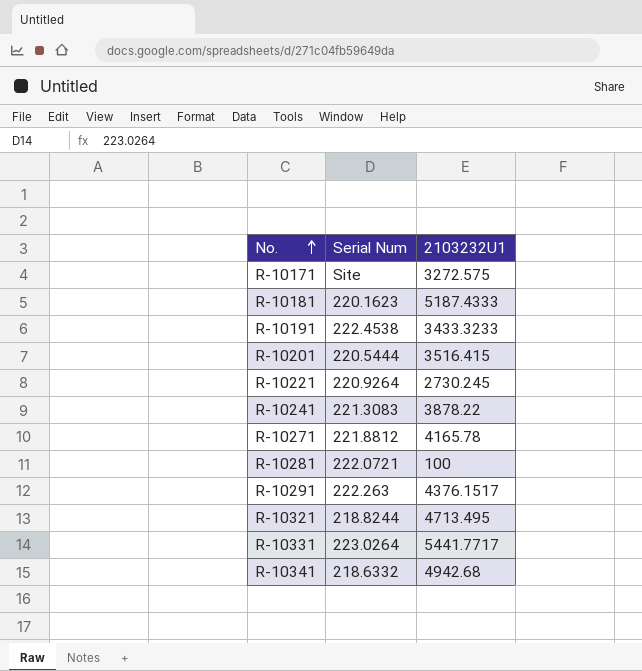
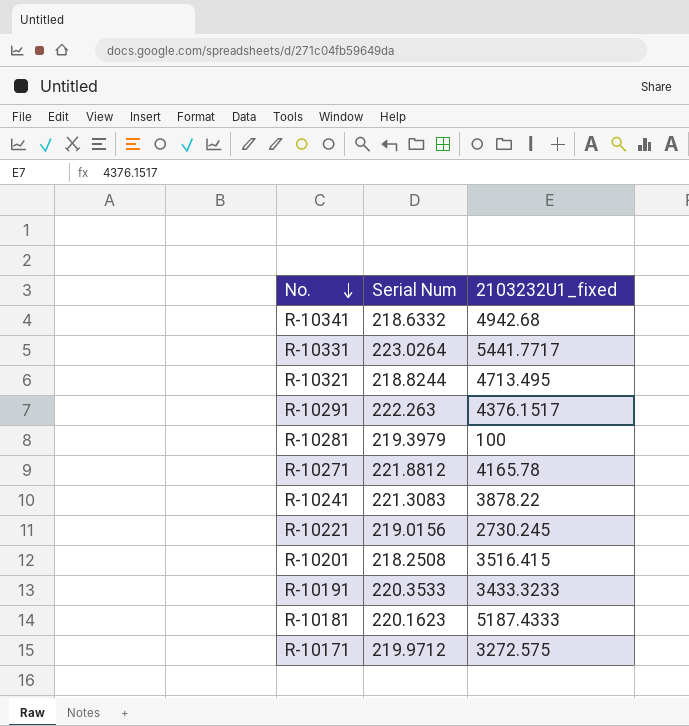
row order: No. ascending -> No. descending
column name: 2103232U1 -> 2103232U1_fixed
R-10281 | Serial Num: 222.0721 -> 219.3979
R-10221 | Serial Num: 220.9264 -> 219.0156
R-10201 | Serial Num: 220.5444 -> 218.2508
R-10191 | Serial Num: 222.4538 -> 220.3533
R-10171 | Serial Num: Site -> 219.9712

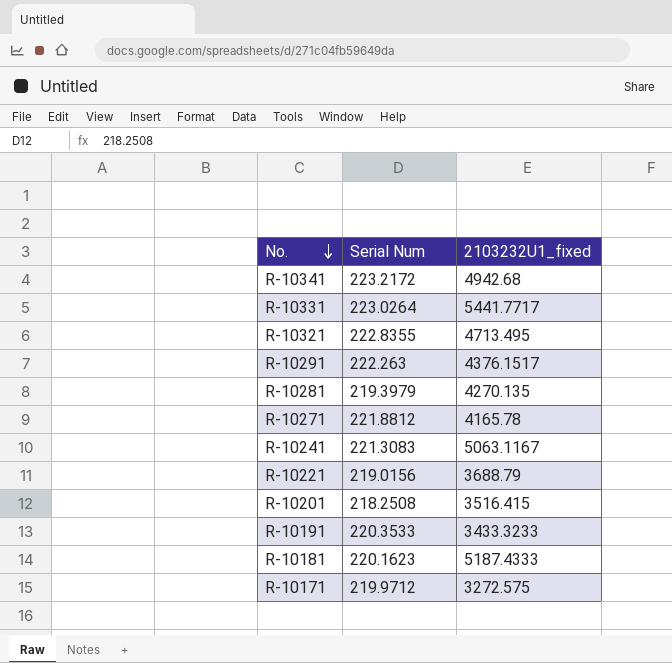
R-10341 | Serial Num: 218.6332 -> 223.2172
R-10321 | Serial Num: 218.8244 -> 222.8355
R-10281 | 2103232U1_fixed: 100 -> 4270.135
R-10241 | 2103232U1_fixed: 3878.22 -> 5063.1167
R-10221 | 2103232U1_fixed: 2730.245 -> 3688.79

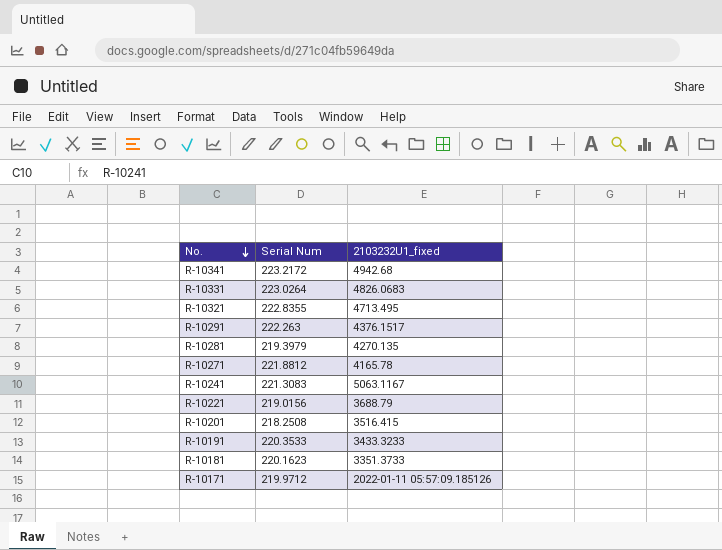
R-10331 | 2103232U1_fixed: 5441.7717 -> 4826.0683
R-10181 | 2103232U1_fixed: 5187.4333 -> 3351.3733
R-10171 | 2103232U1_fixed: 3272.575 -> 2022-01-11 05:57:09.185126

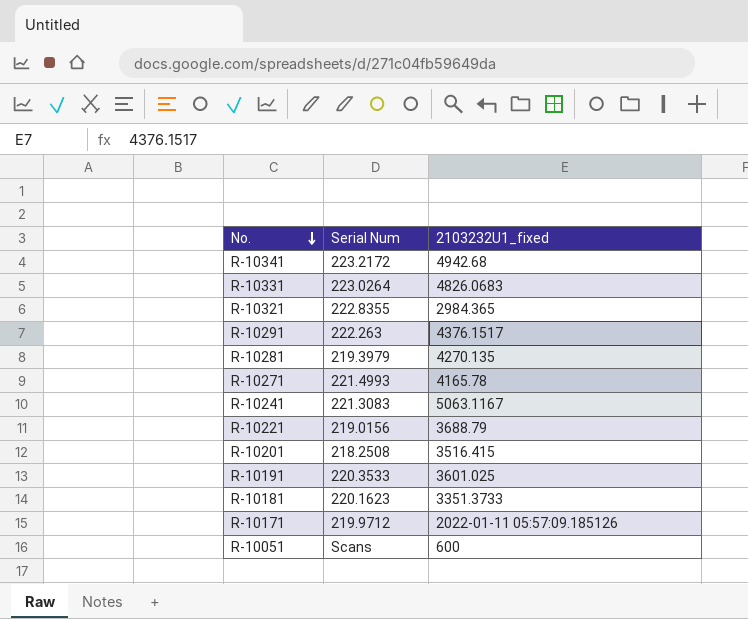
R-10321 | 2103232U1_fixed: 4713.495 -> 2984.365
R-10271 | Serial Num: 221.8812 -> 221.4993
R-10191 | 2103232U1_fixed: 3433.3233 -> 3601.025
row R-10051: none -> Scans | 600

